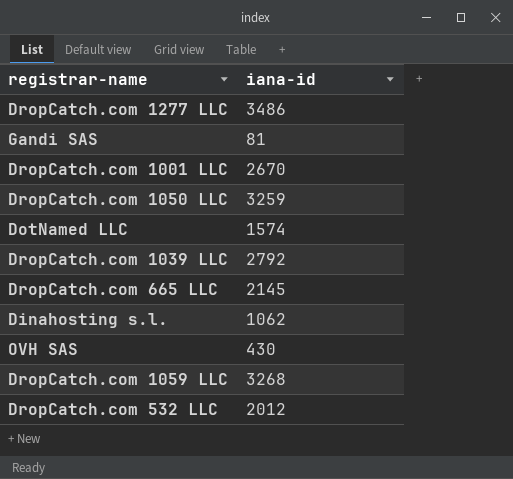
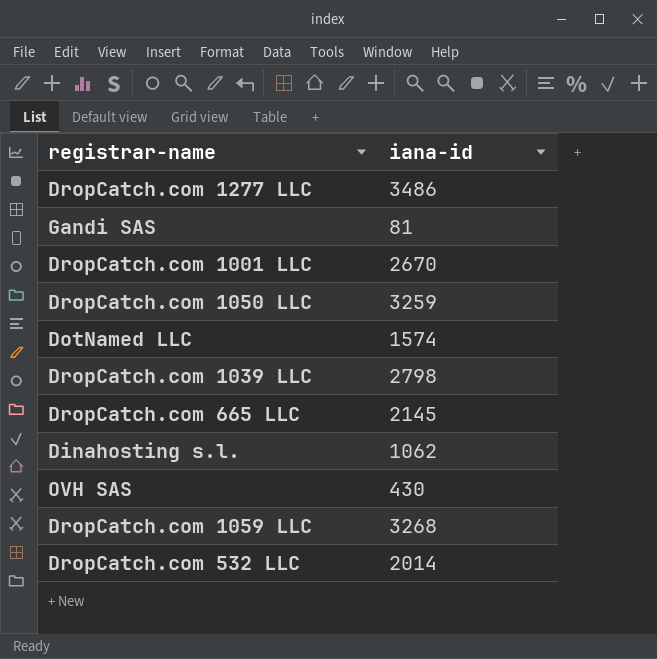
DropCatch.com 1039 LLC | iana-id: 2792 -> 2798
DropCatch.com 532 LLC | iana-id: 2012 -> 2014

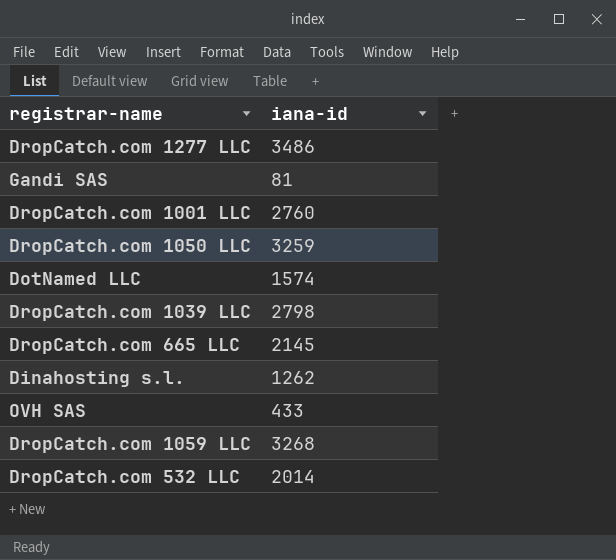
DropCatch.com 1001 LLC | iana-id: 2670 -> 2760
Dinahosting s.l. | iana-id: 1062 -> 1262
OVH SAS | iana-id: 430 -> 433

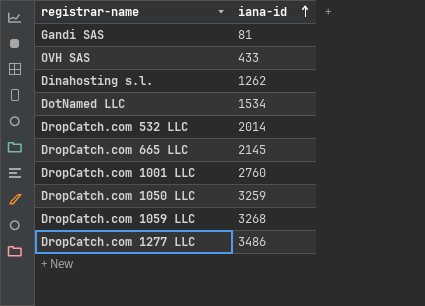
row order: none -> iana-id ascending
row DropCatch.com 1039 LLC: 2798 -> none
DotNamed LLC | iana-id: 1574 -> 1534

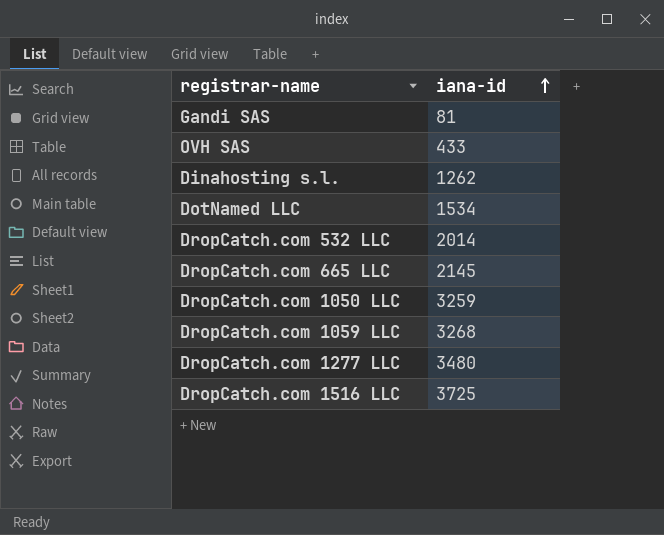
row DropCatch.com 1001 LLC: 2760 -> none
DropCatch.com 1277 LLC | iana-id: 3486 -> 3480
row DropCatch.com 1516 LLC: none -> 3725

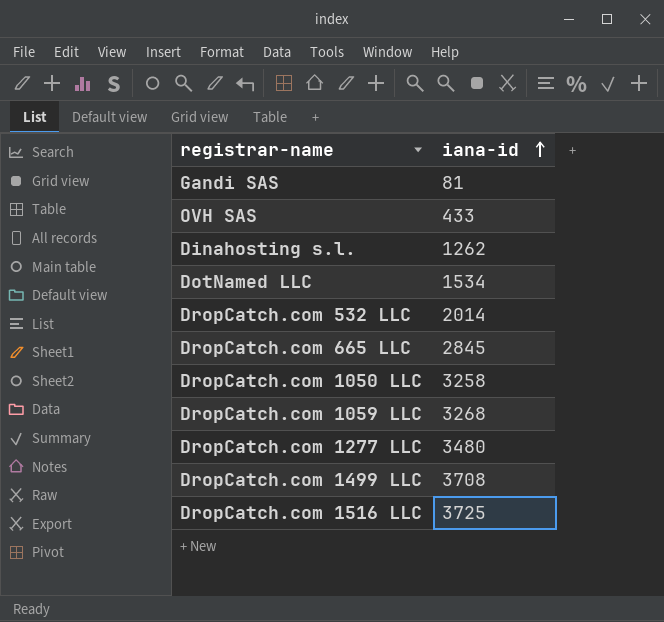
DropCatch.com 665 LLC | iana-id: 2145 -> 2845
DropCatch.com 1050 LLC | iana-id: 3259 -> 3258
row DropCatch.com 1499 LLC: none -> 3708

